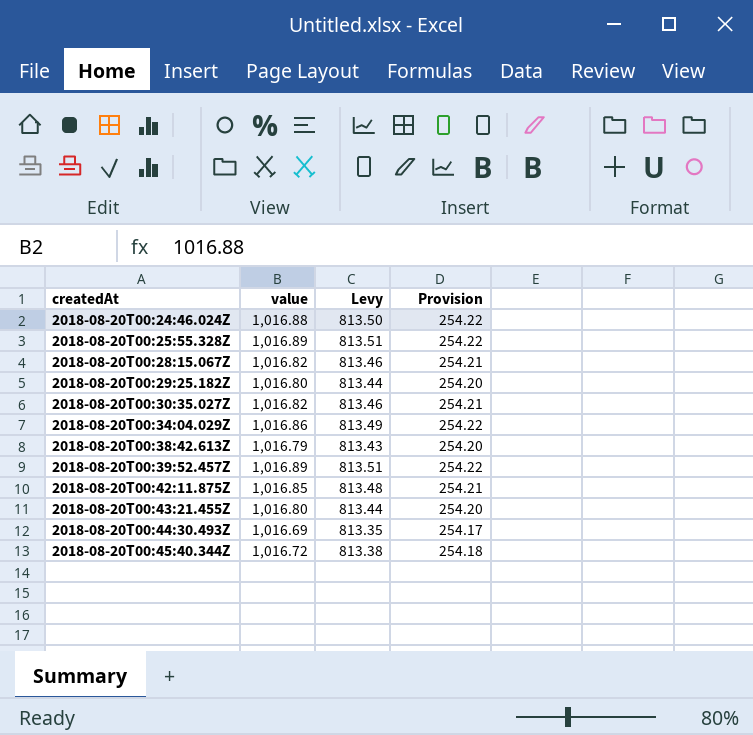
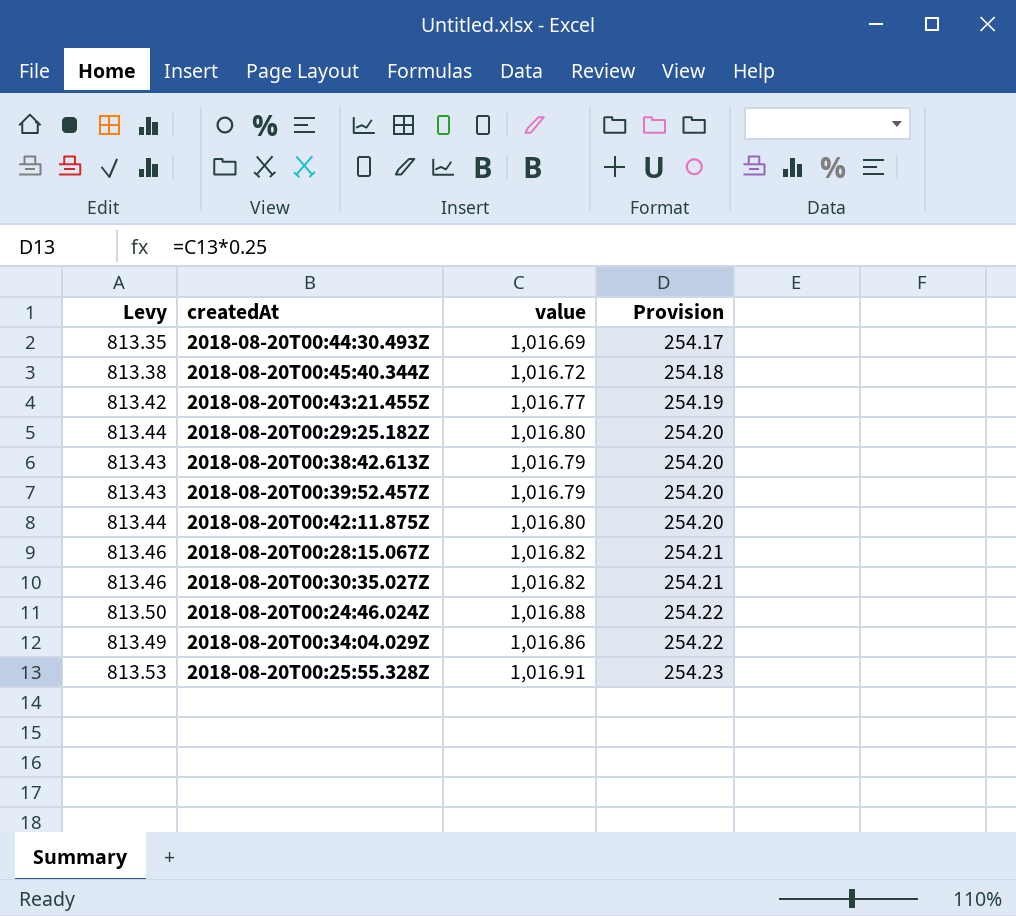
row order: createdAt ascending -> Provision ascending
column Levy | position: 3 -> 1
2018-08-20T00:43:21.455Z | Levy: 813.44 -> 813.42
2018-08-20T00:43:21.455Z | value: 1,016.80 -> 1,016.77
2018-08-20T00:43:21.455Z | Provision: 254.20 -> 254.19
2018-08-20T00:39:52.457Z | Levy: 813.51 -> 813.43
2018-08-20T00:39:52.457Z | value: 1,016.89 -> 1,016.79
2018-08-20T00:39:52.457Z | Provision: 254.22 -> 254.20
2018-08-20T00:42:11.875Z | Levy: 813.48 -> 813.44
2018-08-20T00:42:11.875Z | value: 1,016.85 -> 1,016.80
2018-08-20T00:42:11.875Z | Provision: 254.21 -> 254.20
2018-08-20T00:25:55.328Z | Levy: 813.51 -> 813.53
2018-08-20T00:25:55.328Z | value: 1,016.89 -> 1,016.91
2018-08-20T00:25:55.328Z | Provision: 254.22 -> 254.23

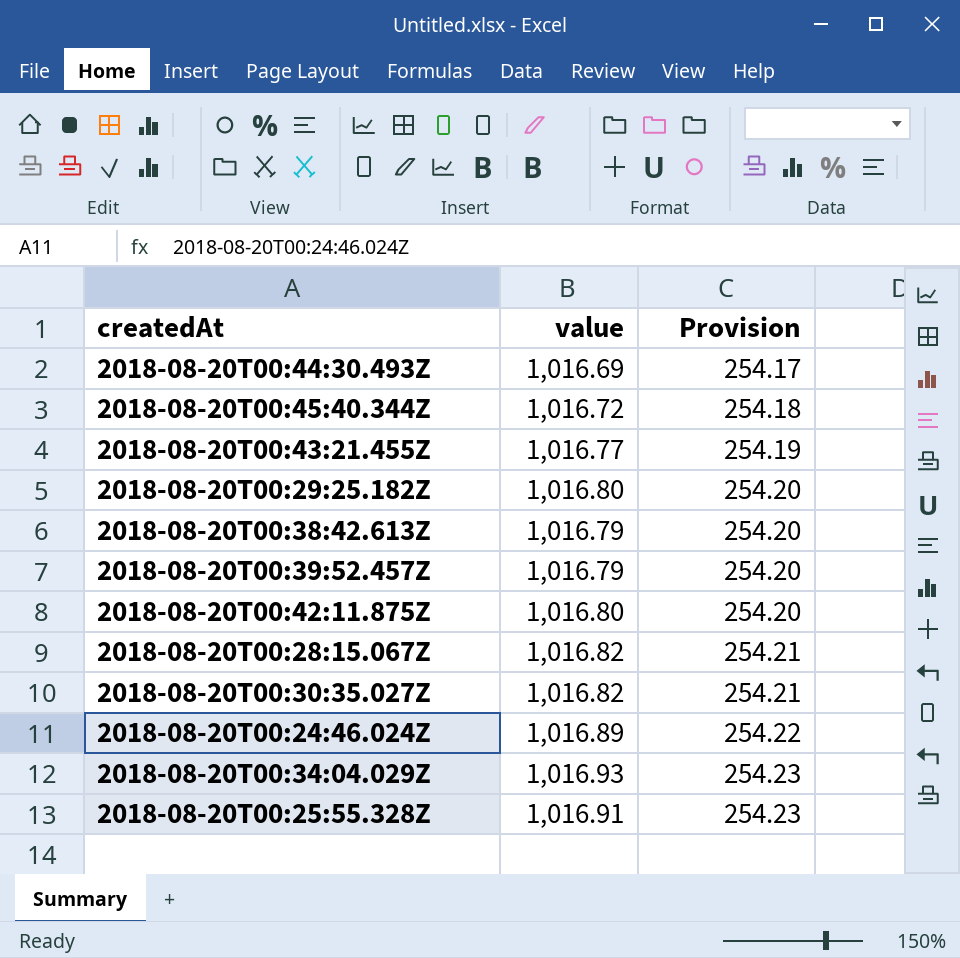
column Levy | formula: [value] * 0.8 -> none
2018-08-20T00:24:46.024Z | value: 1,016.88 -> 1,016.89
2018-08-20T00:34:04.029Z | value: 1,016.86 -> 1,016.93
2018-08-20T00:34:04.029Z | Provision: 254.22 -> 254.23

